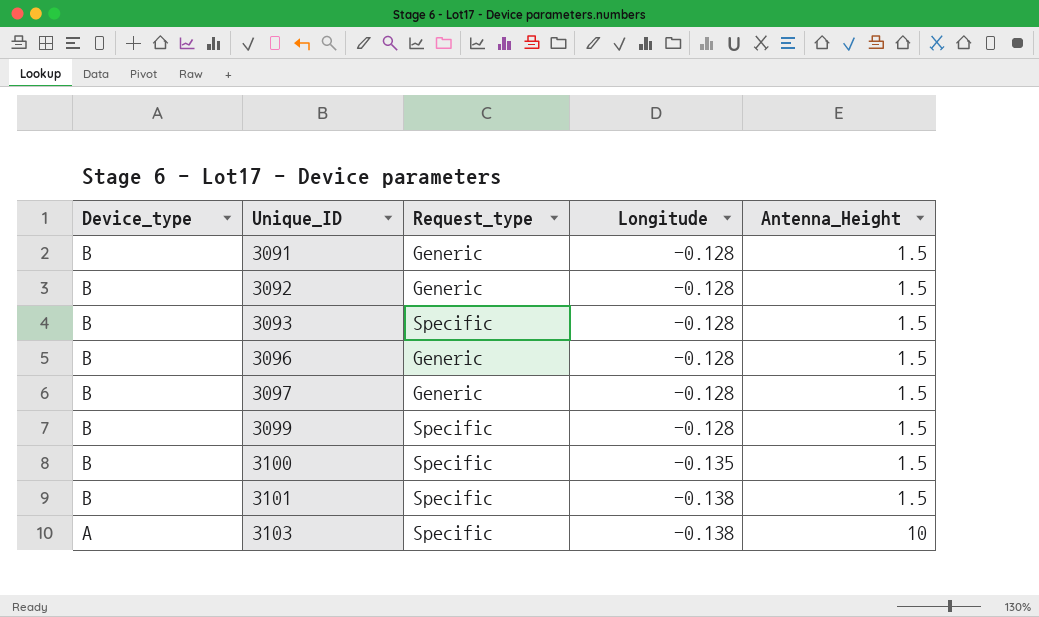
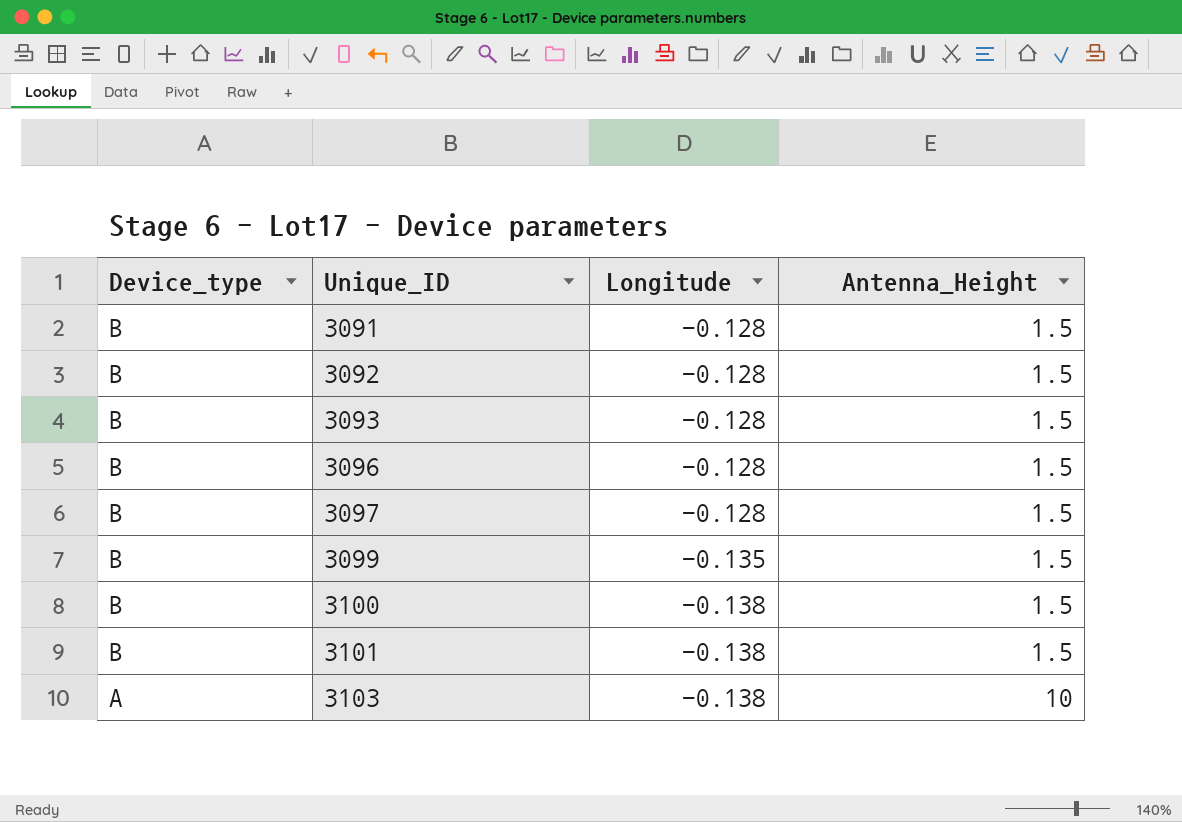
column Request_type | position: 3 -> none
3099 | Longitude: -0.128 -> -0.135
3100 | Longitude: -0.135 -> -0.138

